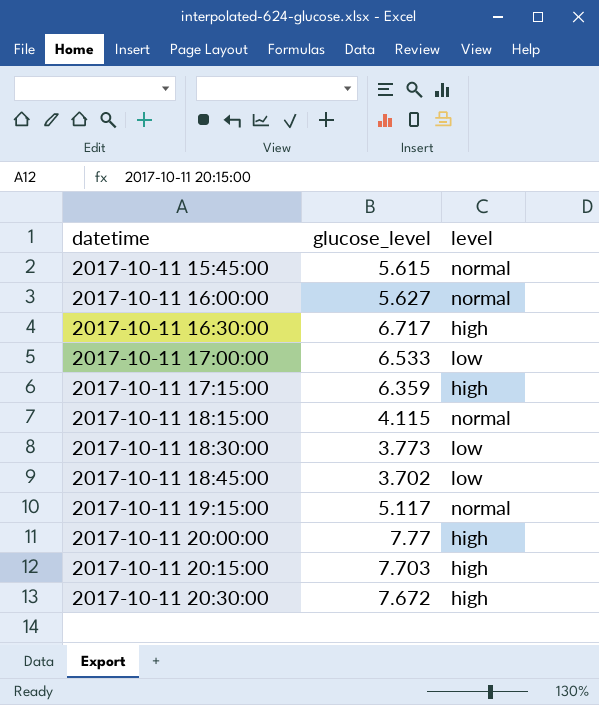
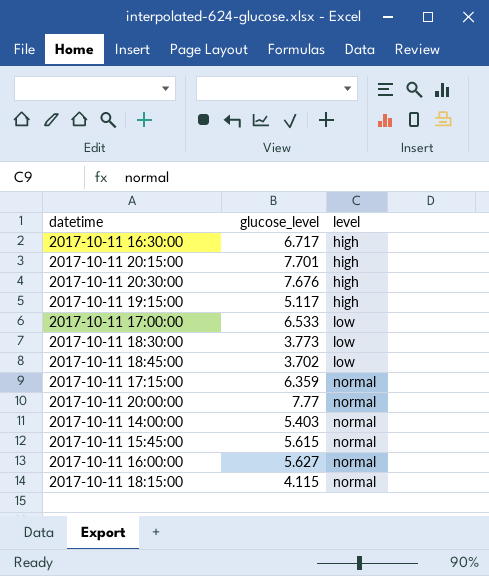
row order: datetime ascending -> level ascending
2017-10-11 20:15:00 | glucose_level: 7.703 -> 7.701
2017-10-11 20:30:00 | glucose_level: 7.672 -> 7.676
2017-10-11 19:15:00 | level: normal -> high
2017-10-11 17:15:00 | level: high -> normal
2017-10-11 20:00:00 | level: high -> normal
row 2017-10-11 14:00:00: none -> 5.403 | normal

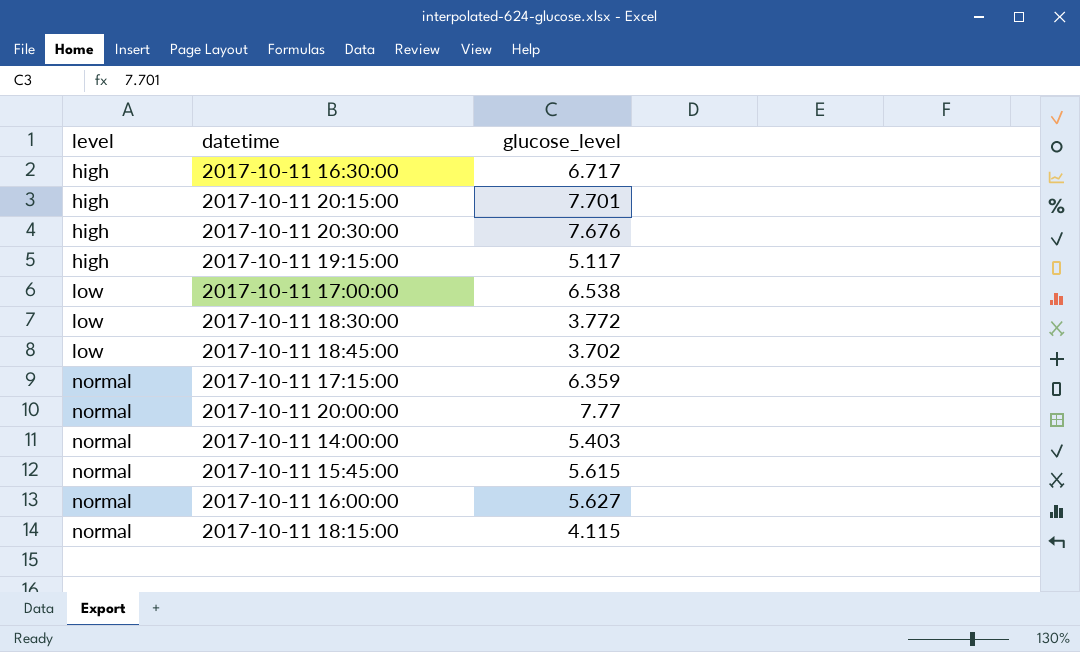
column level | position: 3 -> 1
2017-10-11 17:00:00 | glucose_level: 6.533 -> 6.538
2017-10-11 18:30:00 | glucose_level: 3.773 -> 3.772

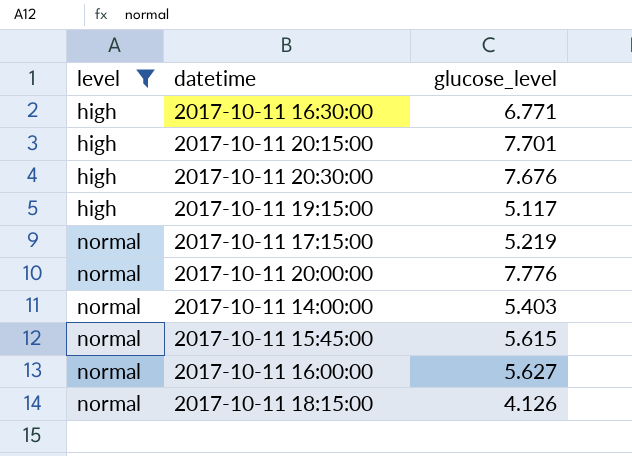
filter: none -> level != low
2017-10-11 16:30:00 | glucose_level: 6.717 -> 6.771
2017-10-11 17:15:00 | glucose_level: 6.359 -> 5.219
2017-10-11 20:00:00 | glucose_level: 7.77 -> 7.776
2017-10-11 18:15:00 | glucose_level: 4.115 -> 4.126

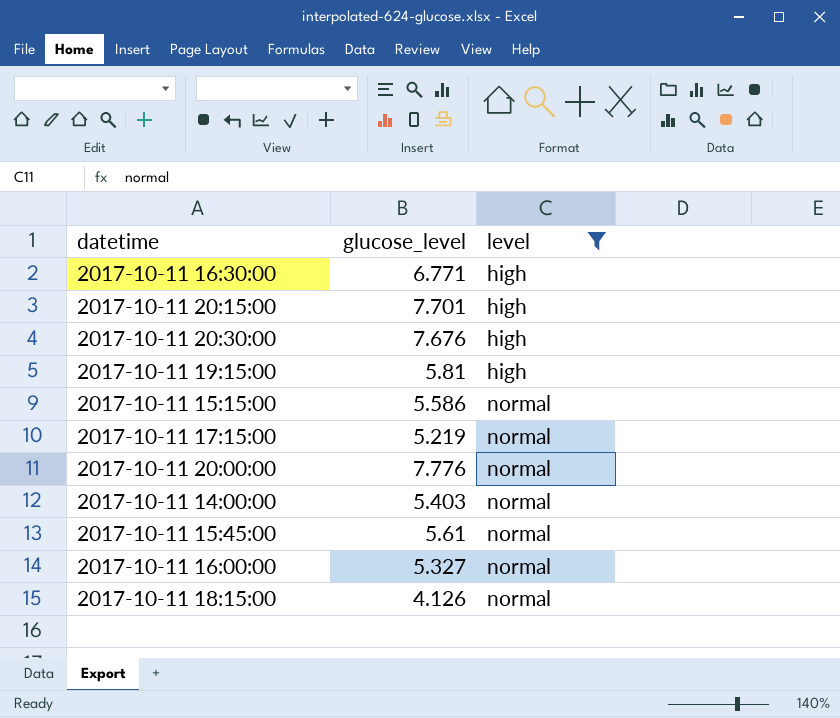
column level | position: 1 -> 3
2017-10-11 19:15:00 | glucose_level: 5.117 -> 5.81
row 2017-10-11 15:15:00: none -> 5.586 | normal
2017-10-11 15:45:00 | glucose_level: 5.615 -> 5.61
2017-10-11 16:00:00 | glucose_level: 5.627 -> 5.327

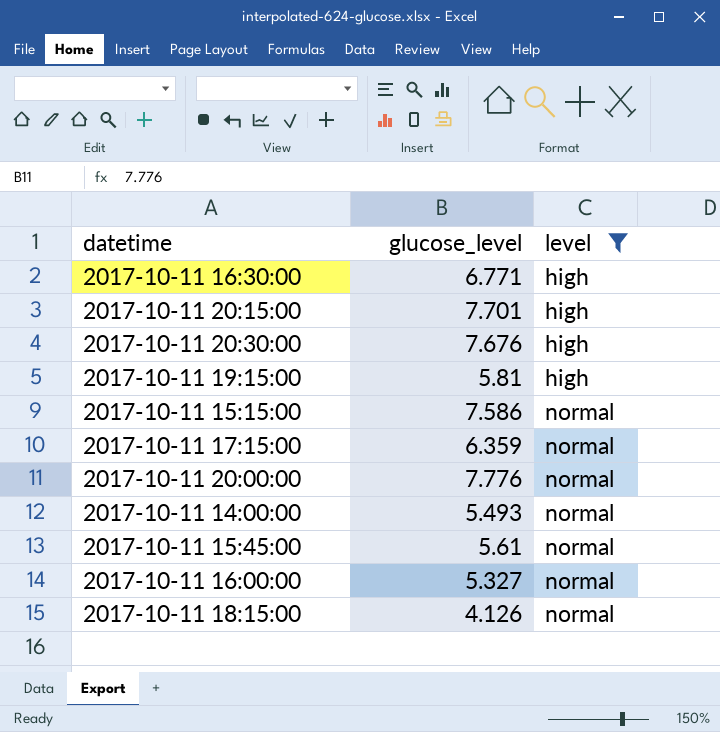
2017-10-11 15:15:00 | glucose_level: 5.586 -> 7.586
2017-10-11 17:15:00 | glucose_level: 5.219 -> 6.359
2017-10-11 14:00:00 | glucose_level: 5.403 -> 5.493

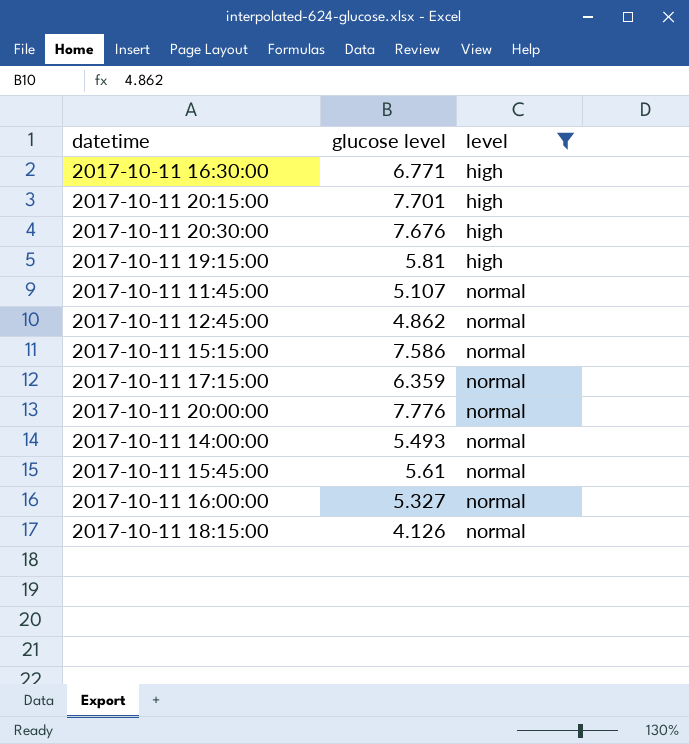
column name: glucose_level -> glucose level
row 2017-10-11 11:45:00: none -> 5.107 | normal
row 2017-10-11 12:45:00: none -> 4.862 | normal

